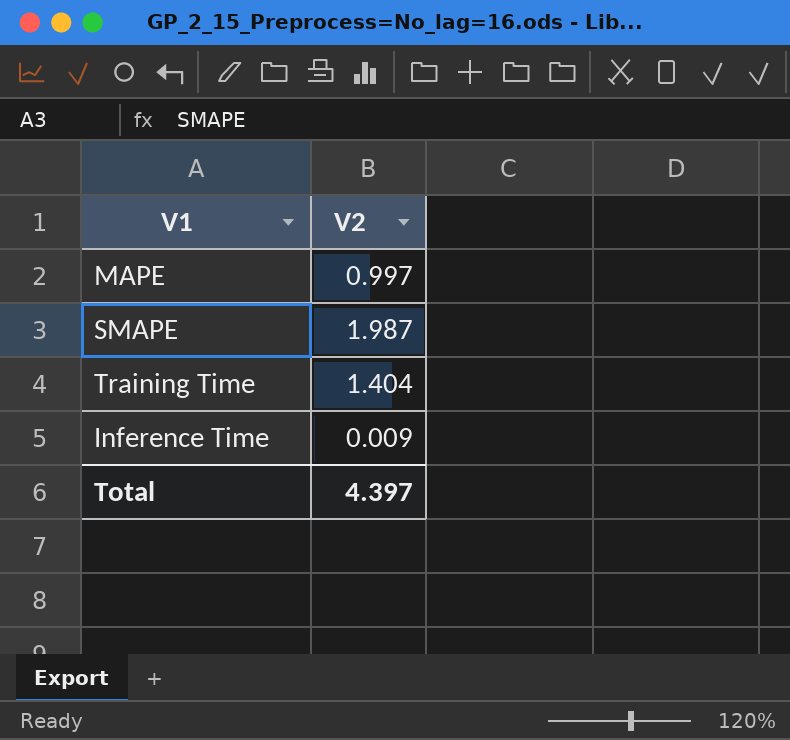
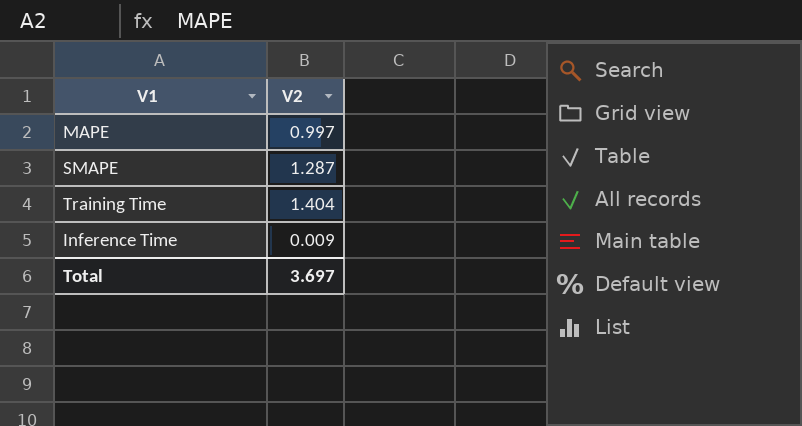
SMAPE | V2: 1.987 -> 1.287
Total | V2: 4.397 -> 3.697

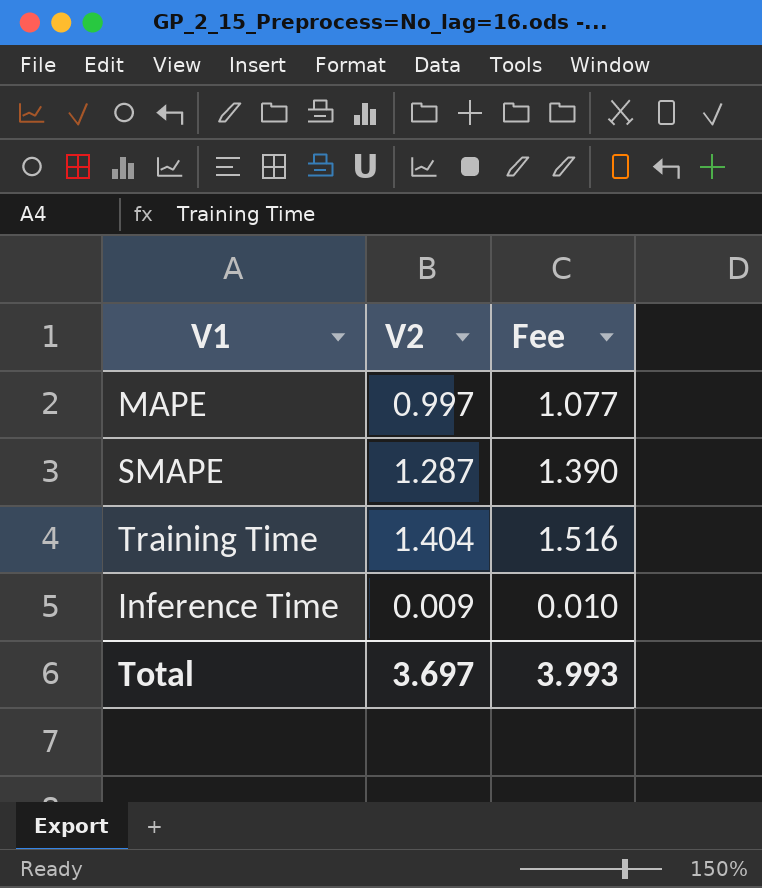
column Fee | formula: none -> [V2] * 1.08

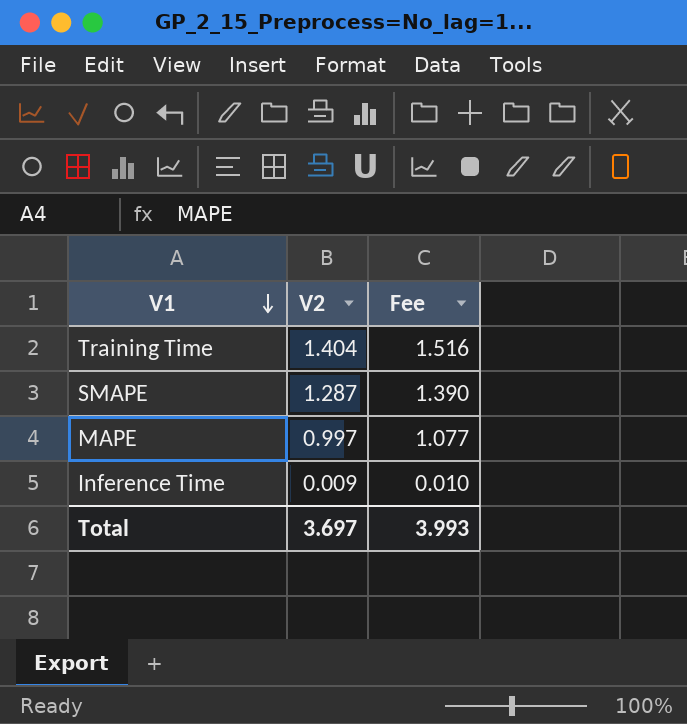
row order: none -> V1 descending

